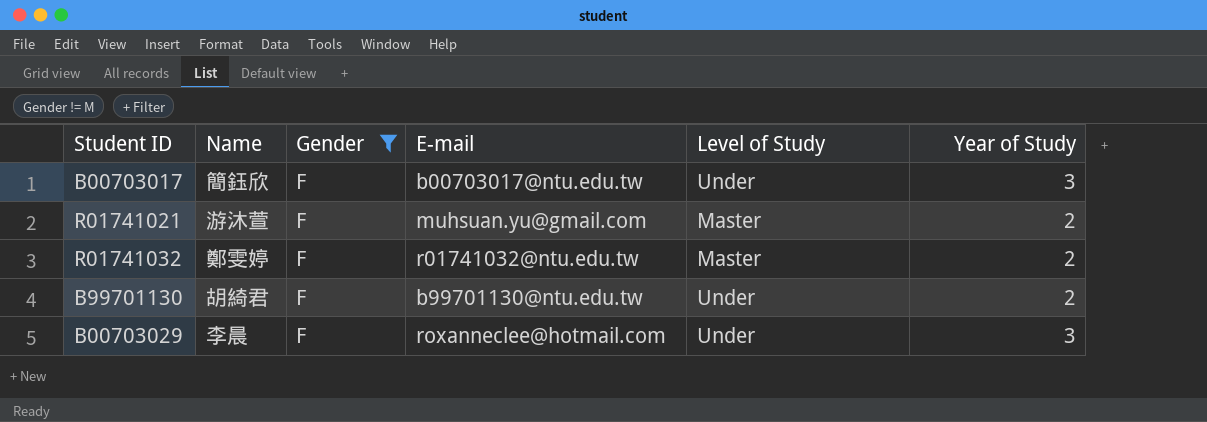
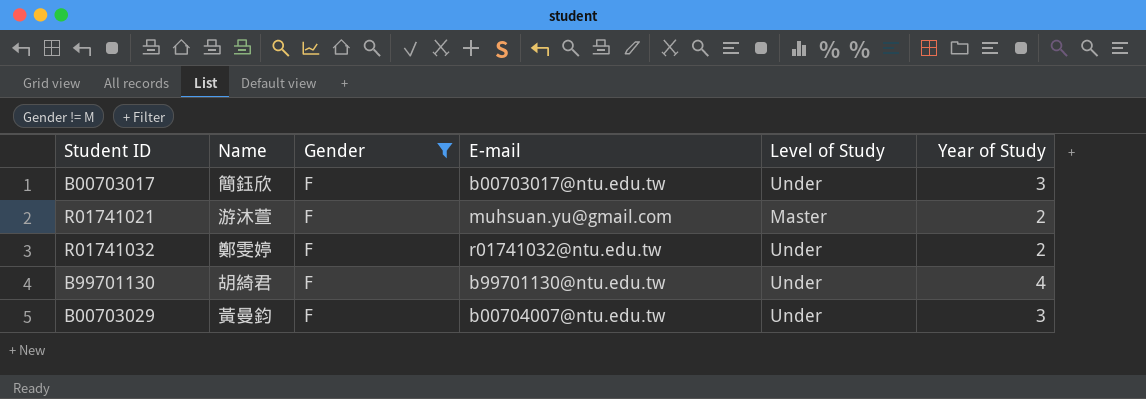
R01741032 | Level of Study: Master -> Under
B99701130 | Year of Study: 2 -> 4
B00703029 | Name: 李晨 -> 黃曼鈞
B00703029 | E-mail: roxanneclee@hotmail.com -> b00704007@ntu.edu.tw

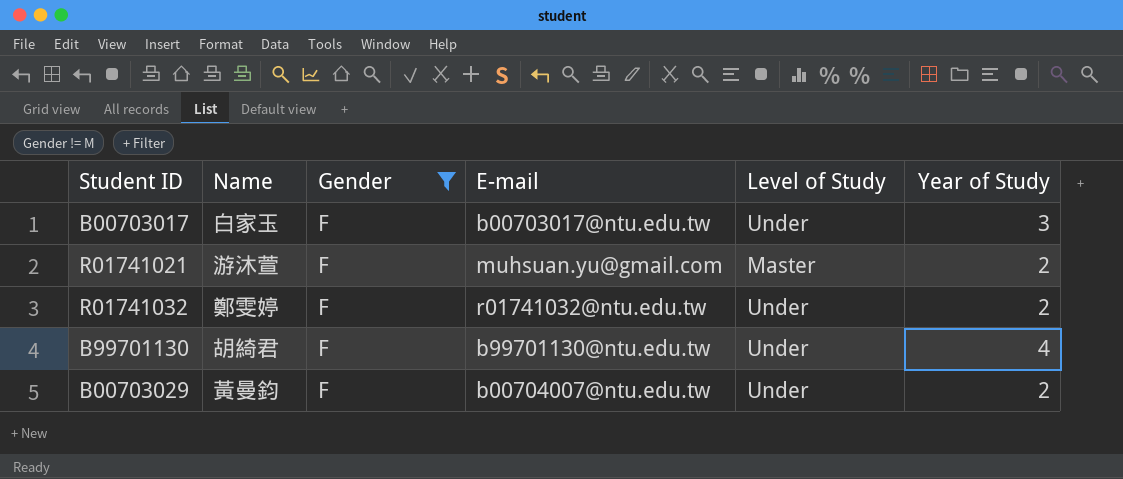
B00703017 | Name: 簡鈺欣 -> 白家玉
B00703029 | Year of Study: 3 -> 2

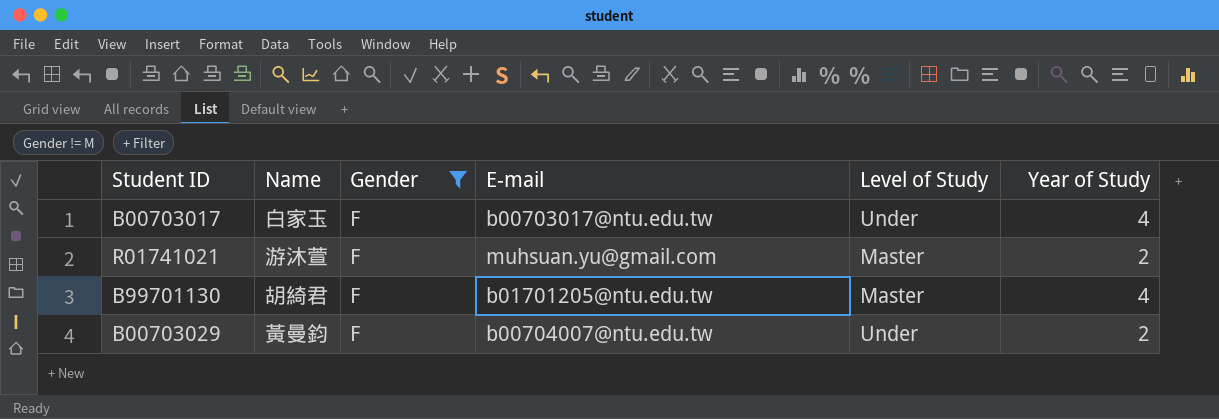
row R01741032: 鄭雯婷 | F | r01741032@ntu.edu.tw | Under | 2 -> none
B00703017 | Year of Study: 3 -> 4
B99701130 | E-mail: b99701130@ntu.edu.tw -> b01701205@ntu.edu.tw
B99701130 | Level of Study: Under -> Master

